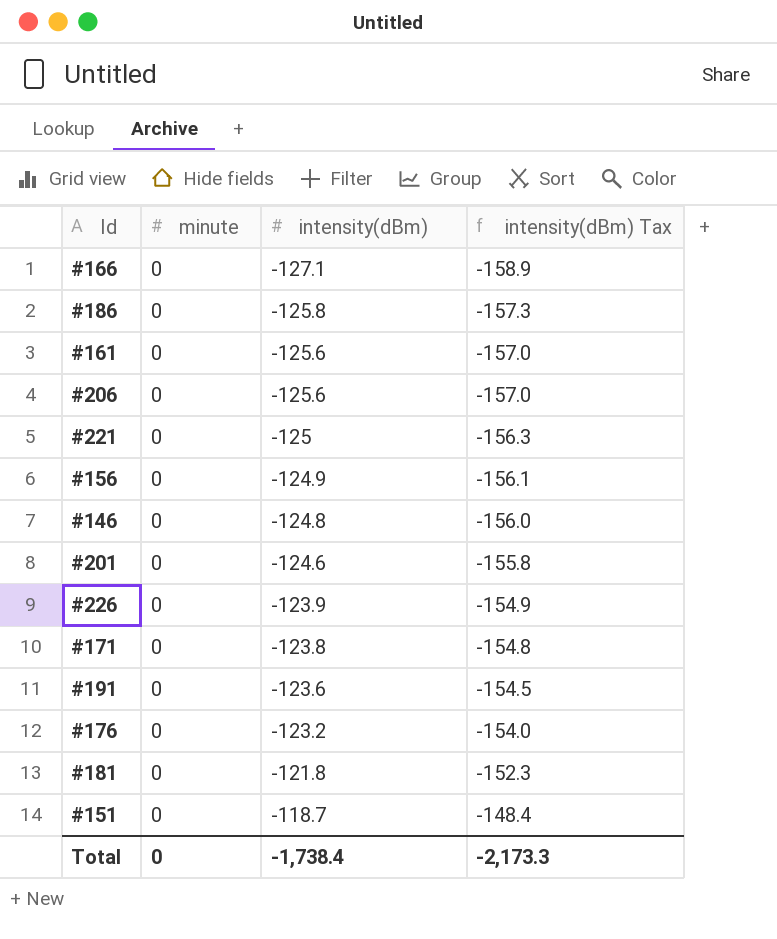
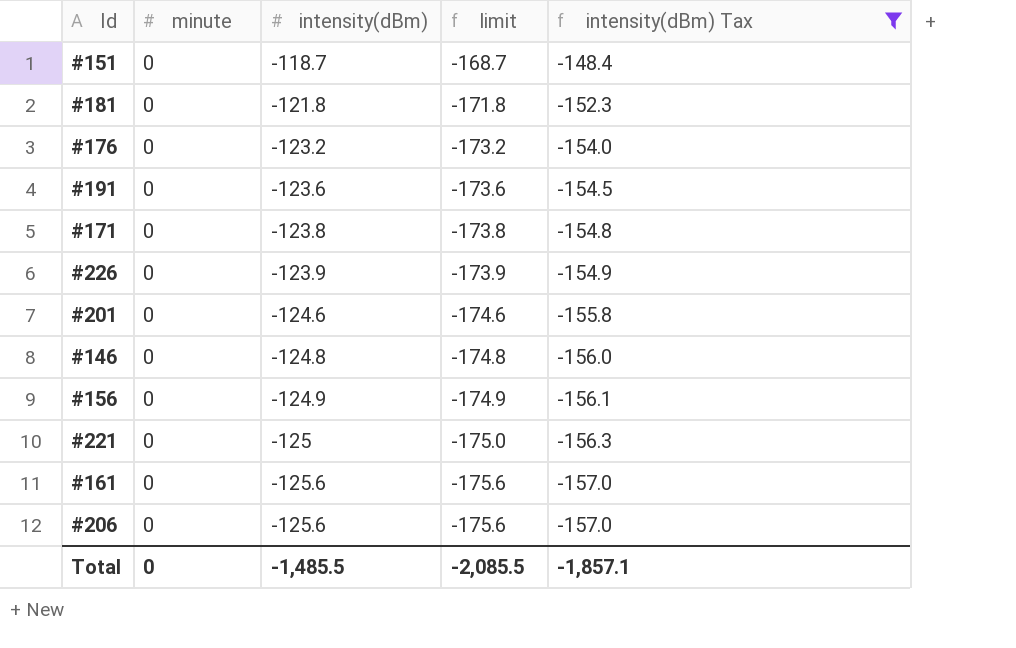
filter: none -> intensity(dBm) Tax >= -157.0
row order: intensity(dBm) ascending -> intensity(dBm) descending
column limit | formula: none -> [intensity(dBm)] - 50
Total | intensity(dBm): -1,738.4 -> -1,485.5
Total | intensity(dBm) Tax: -2,173.3 -> -1,857.1

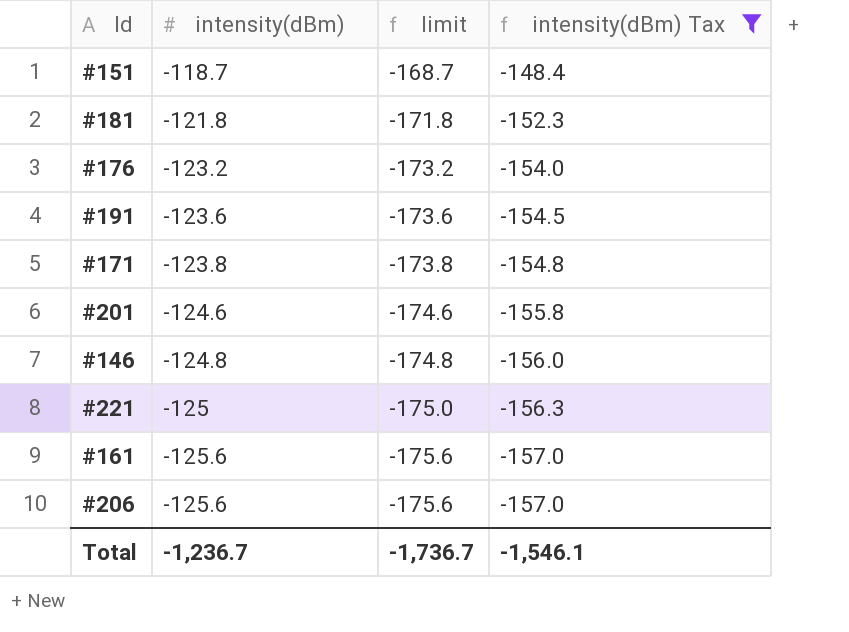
column minute | position: 2 -> none
row #226: 0 | -123.9 | -173.9 | -154.9 -> none
row #156: 0 | -124.9 | -174.9 | -156.1 -> none
Total | intensity(dBm): -1,485.5 -> -1,236.7
Total | limit: -2,085.5 -> -1,736.7
Total | intensity(dBm) Tax: -1,857.1 -> -1,546.1

